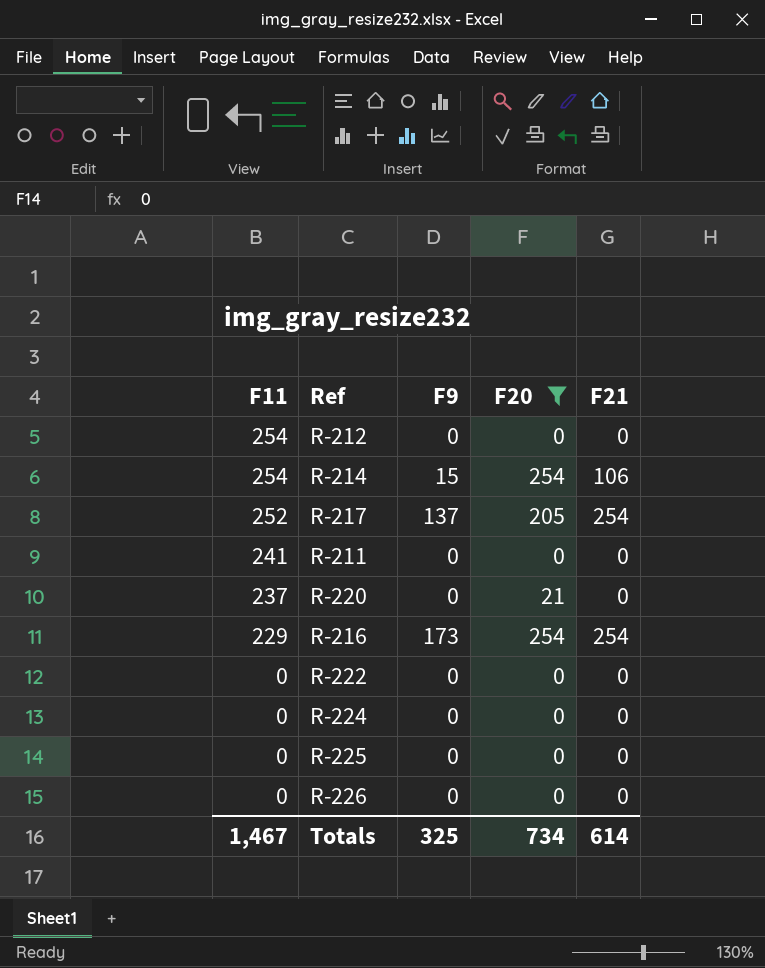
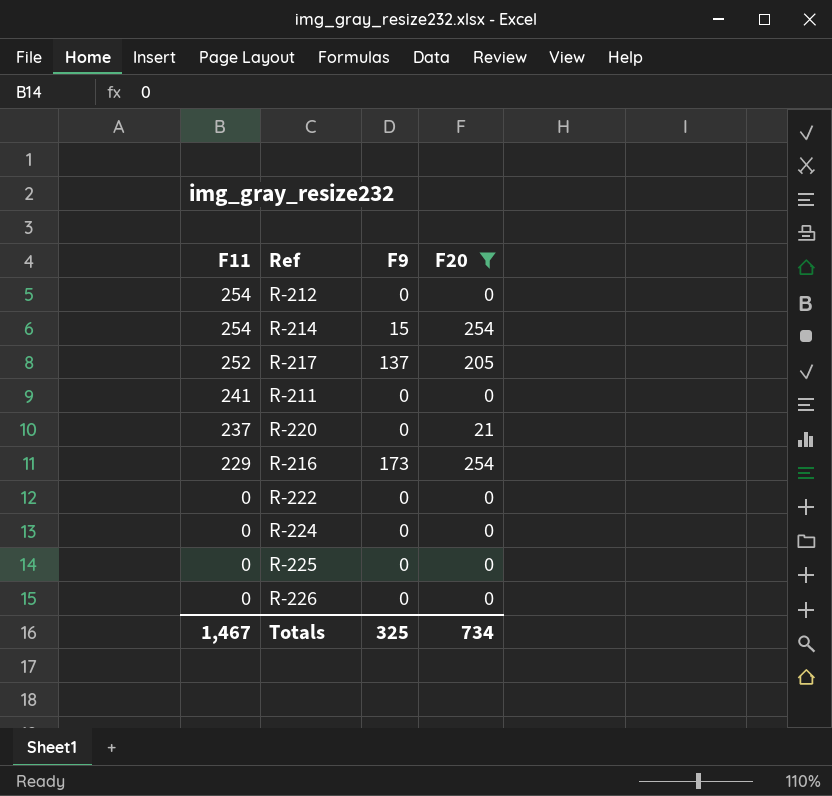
column F21 | position: 5 -> none

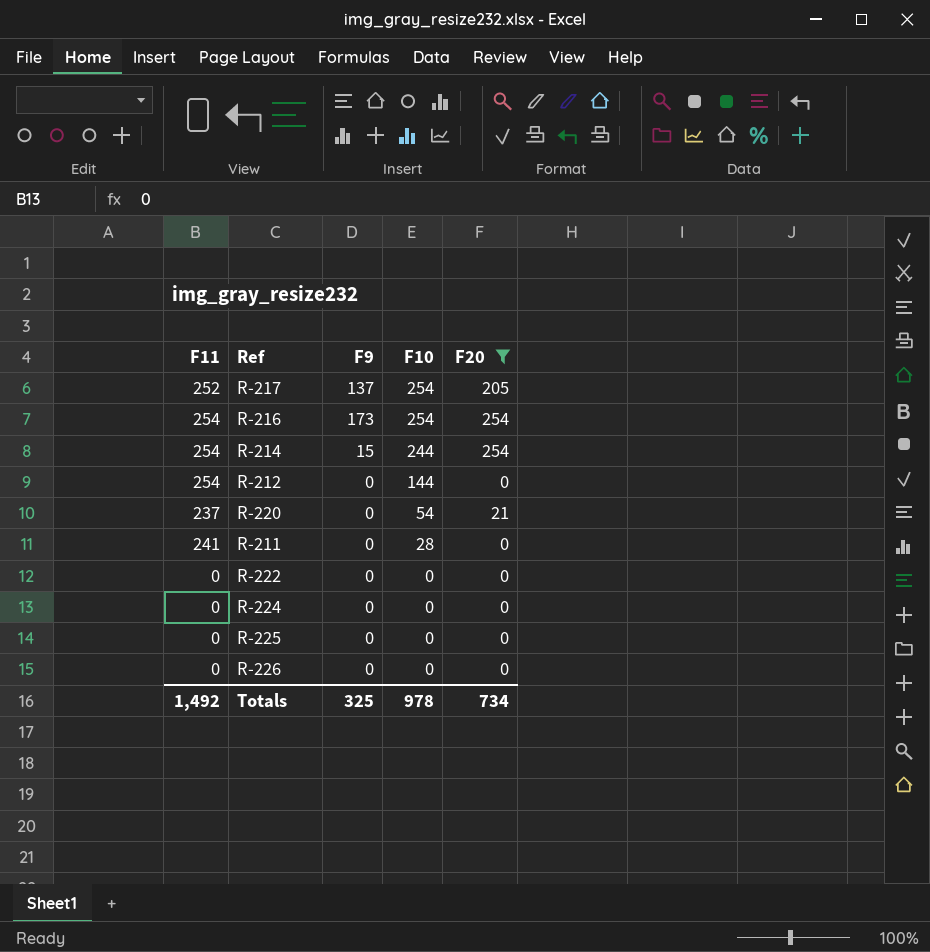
row order: F11 descending -> F10 descending
column F10 | position: none -> 4
R-216 | F11: 229 -> 254
Totals | F11: 1,467 -> 1,492

